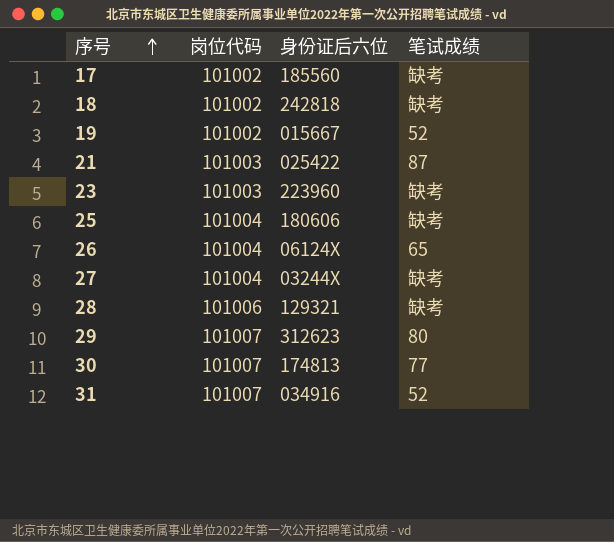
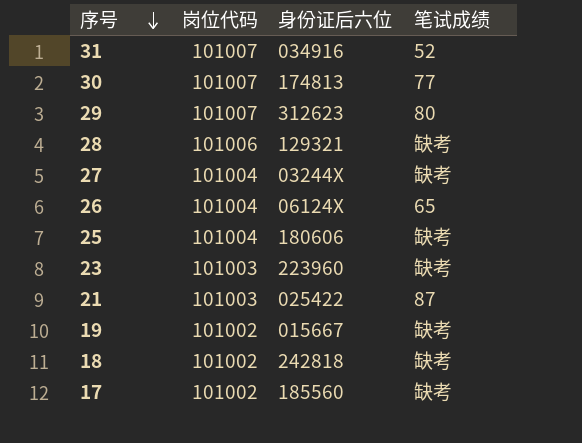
row order: 序号 ascending -> 序号 descending
19 | 笔试成绩: 52 -> 缺考

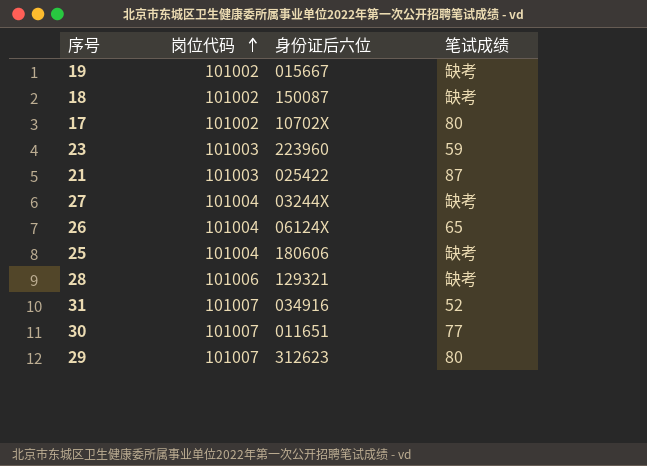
row order: 序号 descending -> 岗位代码 ascending
18 | 身份证后六位: 242818 -> 150087
17 | 身份证后六位: 185560 -> 10702X
17 | 笔试成绩: 缺考 -> 80
23 | 笔试成绩: 缺考 -> 59
30 | 身份证后六位: 174813 -> 011651

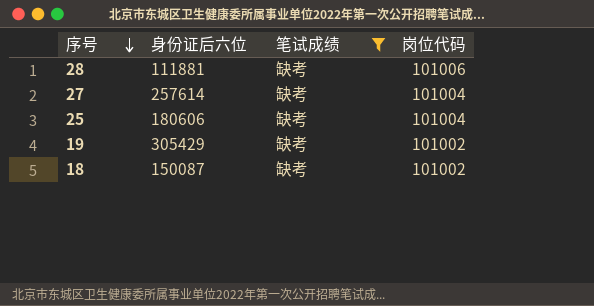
filter: none -> 笔试成绩 = 缺考
row order: 岗位代码 ascending -> 序号 descending
column 岗位代码 | position: 2 -> 4
28 | 身份证后六位: 129321 -> 111881
27 | 身份证后六位: 03244X -> 257614
19 | 身份证后六位: 015667 -> 305429

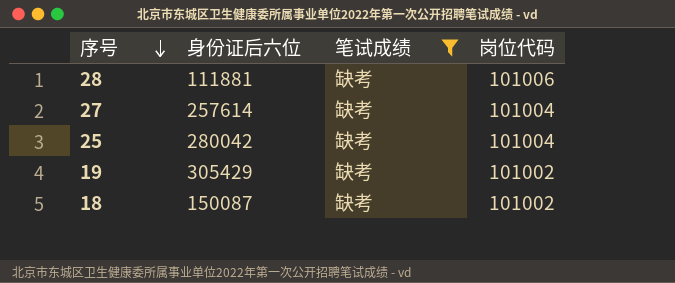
25 | 身份证后六位: 180606 -> 280042

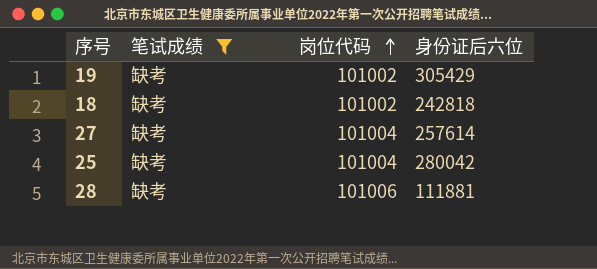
row order: 序号 descending -> 岗位代码 ascending
column 身份证后六位 | position: 2 -> 4
18 | 身份证后六位: 150087 -> 242818

